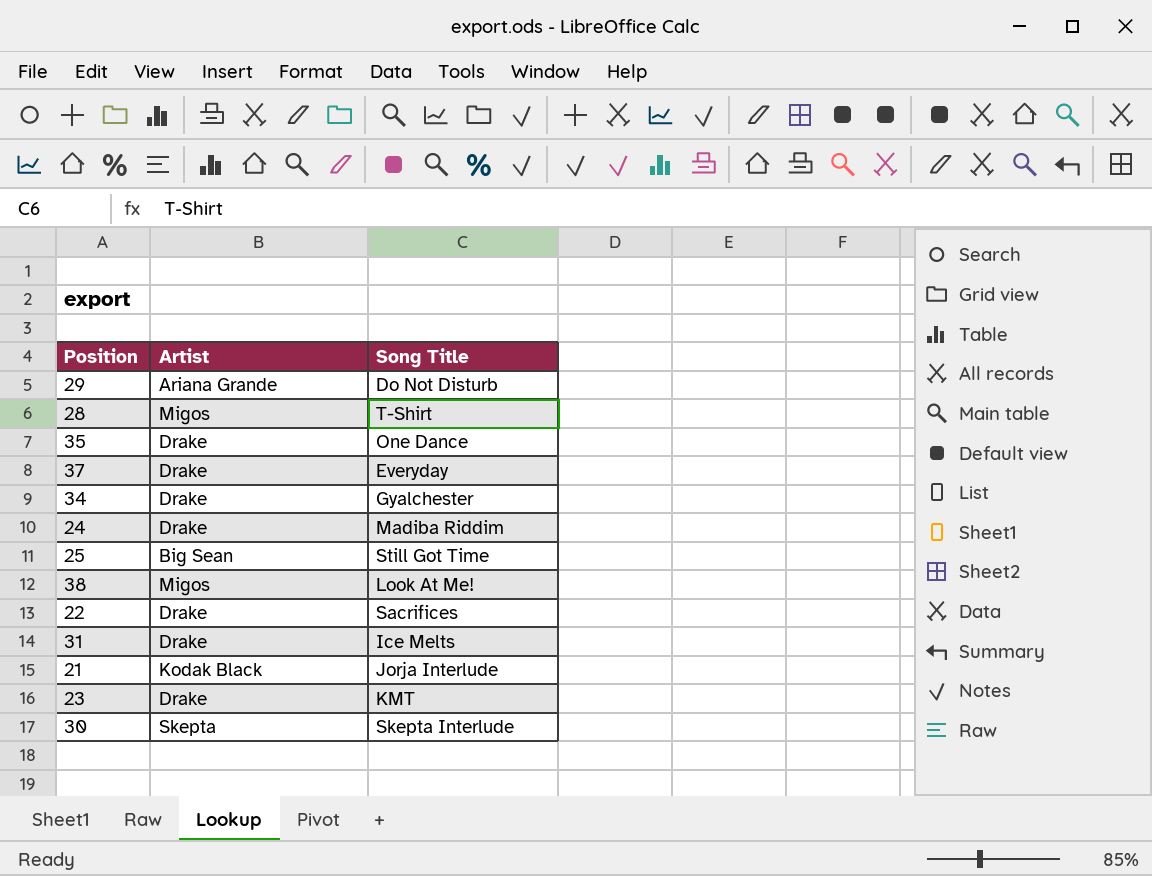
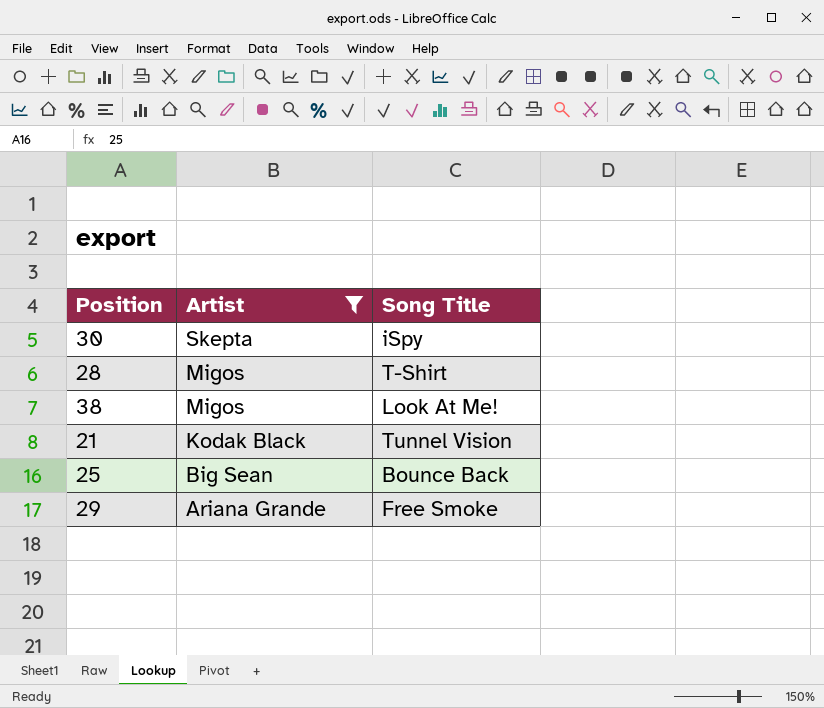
filter: none -> Artist != Drake
row order: none -> Artist descending
30 | Song Title: Skepta Interlude -> iSpy
21 | Song Title: Jorja Interlude -> Tunnel Vision
25 | Song Title: Still Got Time -> Bounce Back
29 | Song Title: Do Not Disturb -> Free Smoke

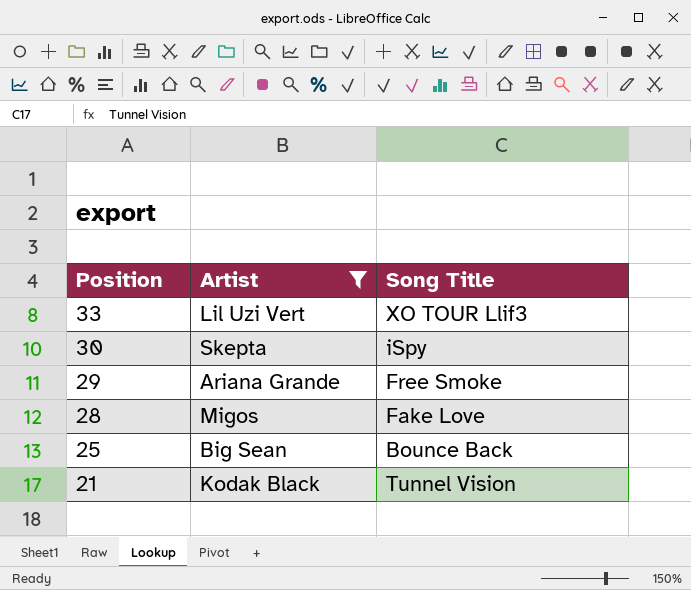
row order: Artist descending -> Position descending
row 38: Migos | Look At Me! -> none
row 33: none -> Lil Uzi Vert | XO TOUR Llif3
28 | Song Title: T-Shirt -> Fake Love

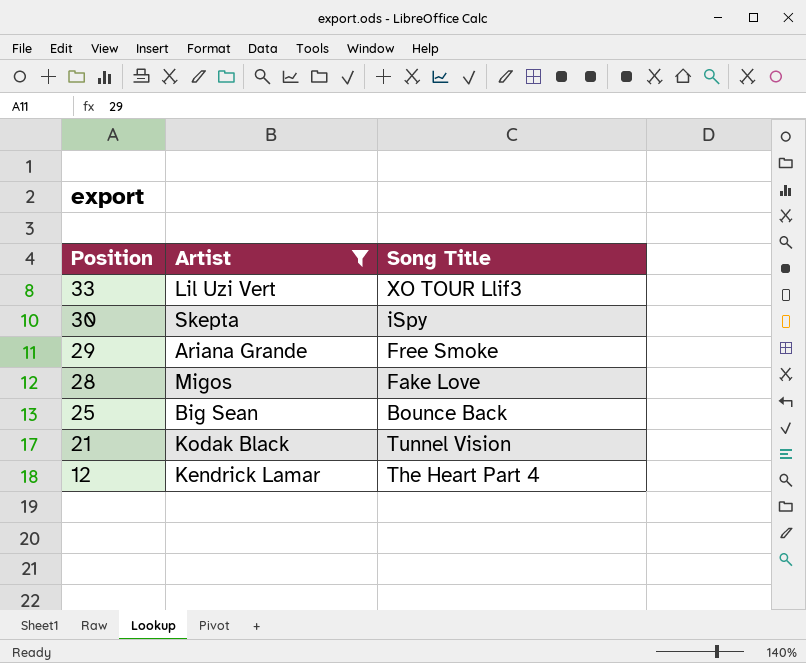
row 12: none -> Kendrick Lamar | The Heart Part 4

